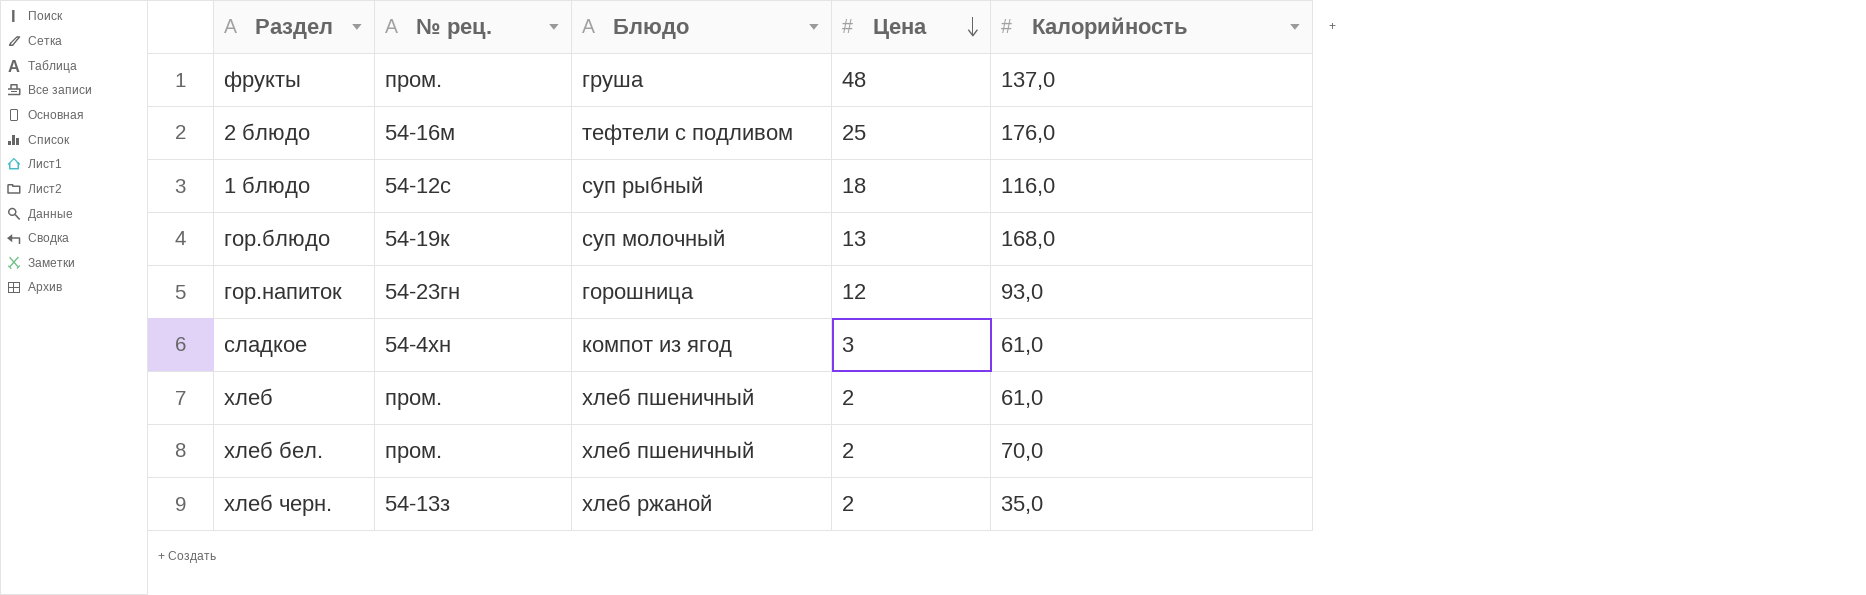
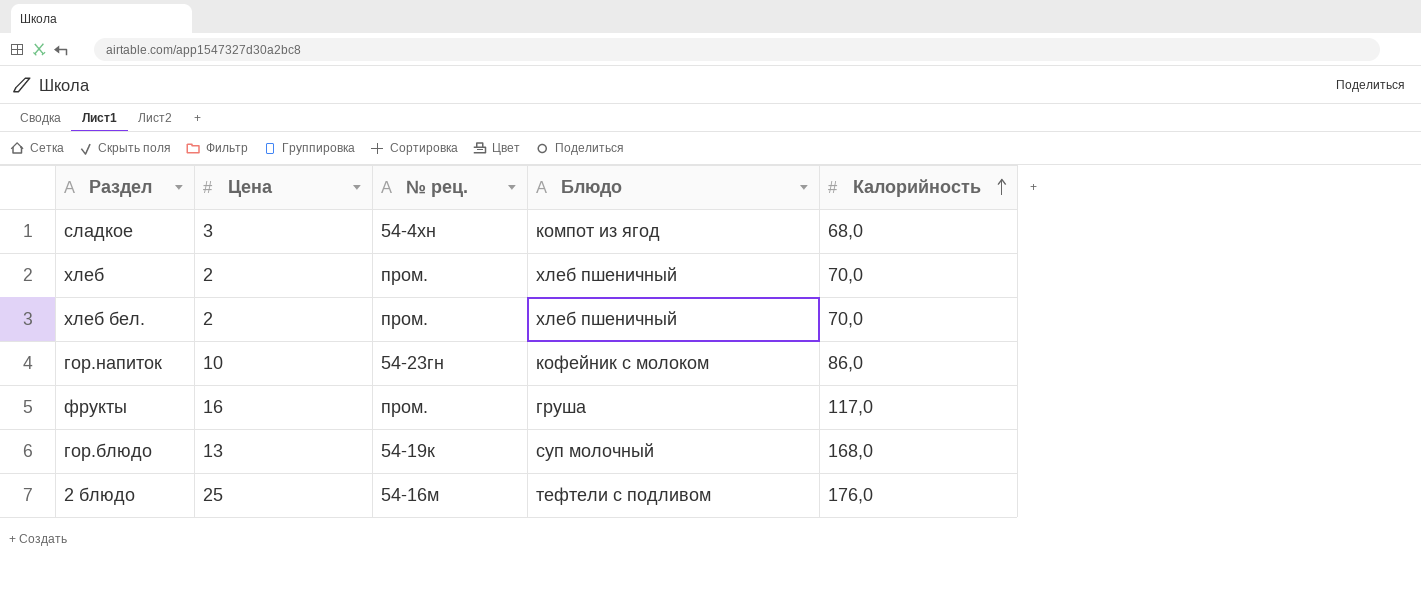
row order: Цена descending -> Калорийность ascending
column Цена | position: 4 -> 2
row 1 блюдо: 54-12с | суп рыбный | 18 | 116,0 -> none
row хлеб черн.: 54-13з | хлеб ржаной | 2 | 35,0 -> none
сладкое | Калорийность: 61,0 -> 68,0
хлеб | Калорийность: 61,0 -> 70,0
гор.напиток | Цена: 12 -> 10
гор.напиток | Блюдо: горошница -> кофейник с молоком
гор.напиток | Калорийность: 93,0 -> 86,0
фрукты | Цена: 48 -> 16
фрукты | Калорийность: 137,0 -> 117,0

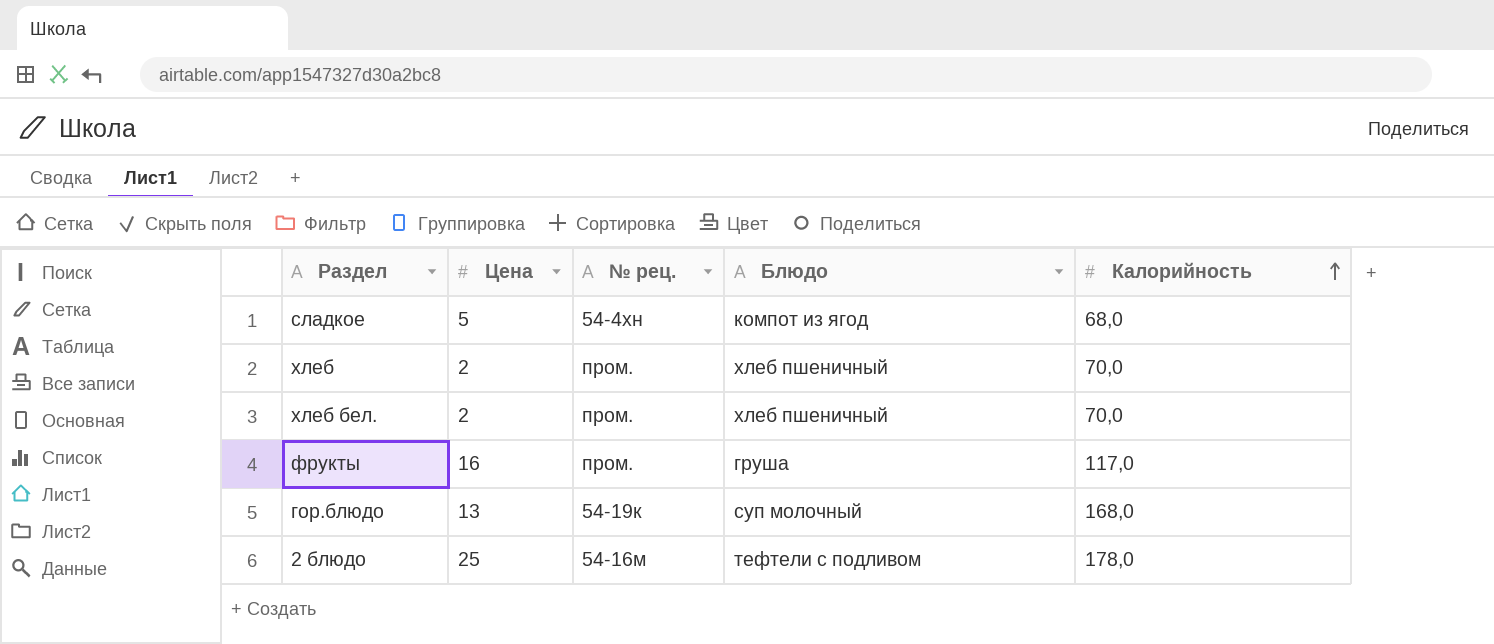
row гор.напиток: 10 | 54-23гн | кофейник с молоком | 86,0 -> none
сладкое | Цена: 3 -> 5
2 блюдо | Калорийность: 176,0 -> 178,0

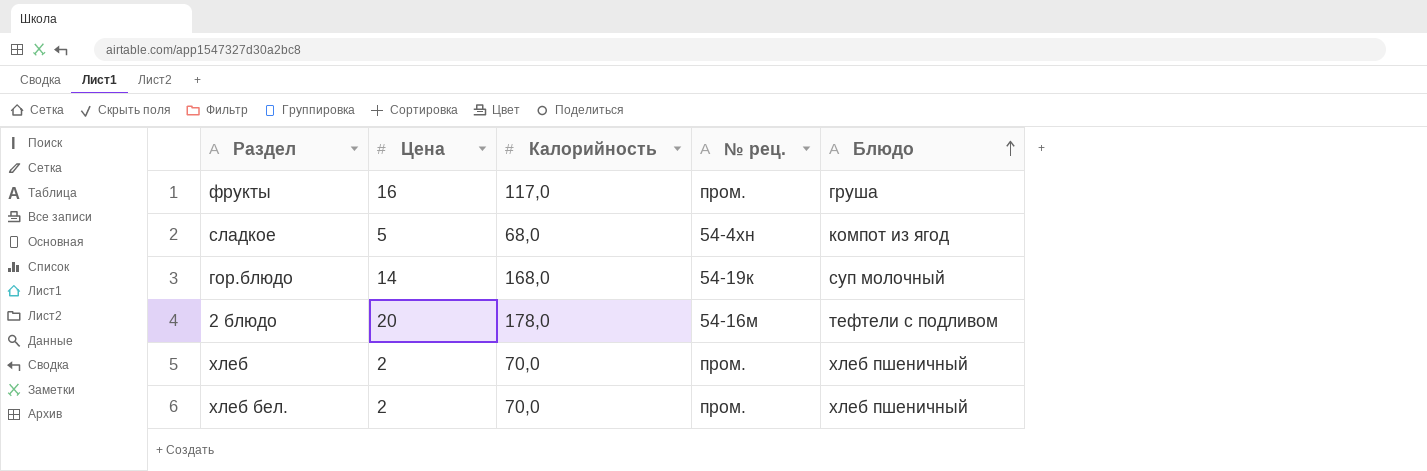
row order: Калорийность ascending -> Блюдо ascending
column Калорийность | position: 5 -> 3
гор.блюдо | Цена: 13 -> 14
2 блюдо | Цена: 25 -> 20

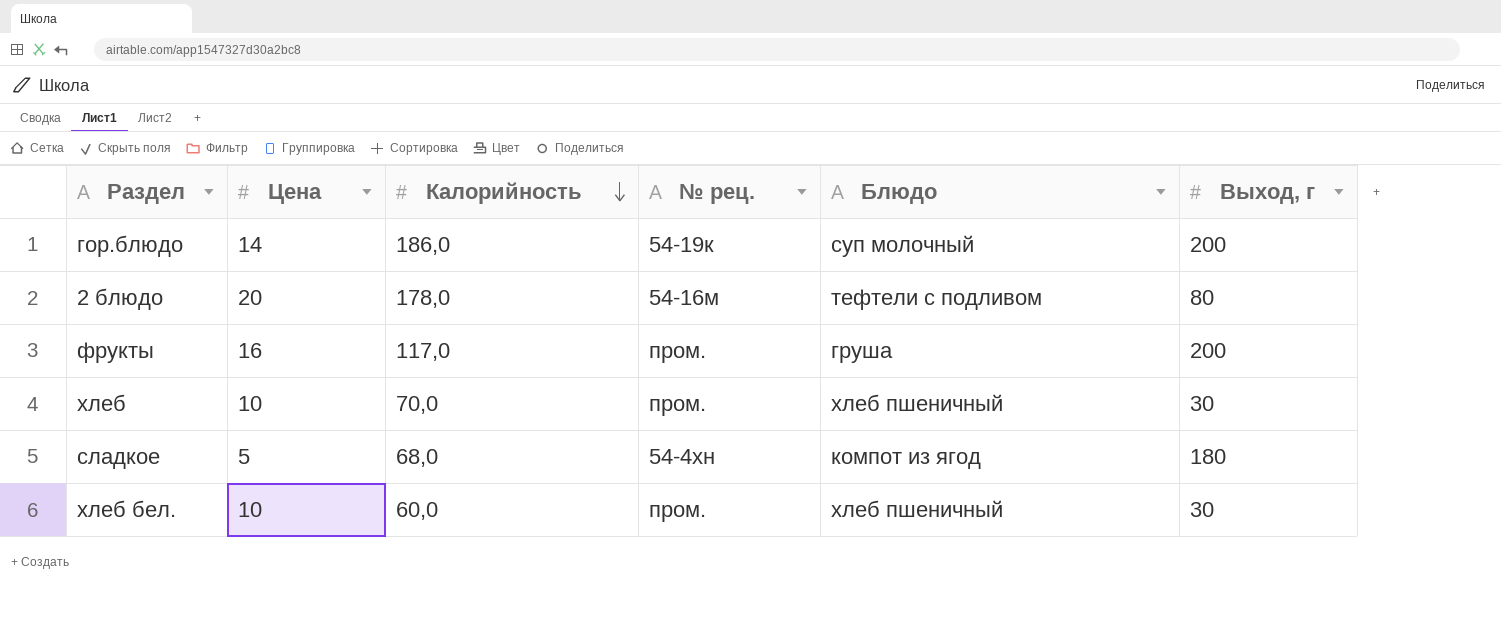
row order: Блюдо ascending -> Калорийность descending
column Выход, г | position: none -> 6
гор.блюдо | Калорийность: 168,0 -> 186,0
хлеб | Цена: 2 -> 10
хлеб бел. | Цена: 2 -> 10
хлеб бел. | Калорийность: 70,0 -> 60,0

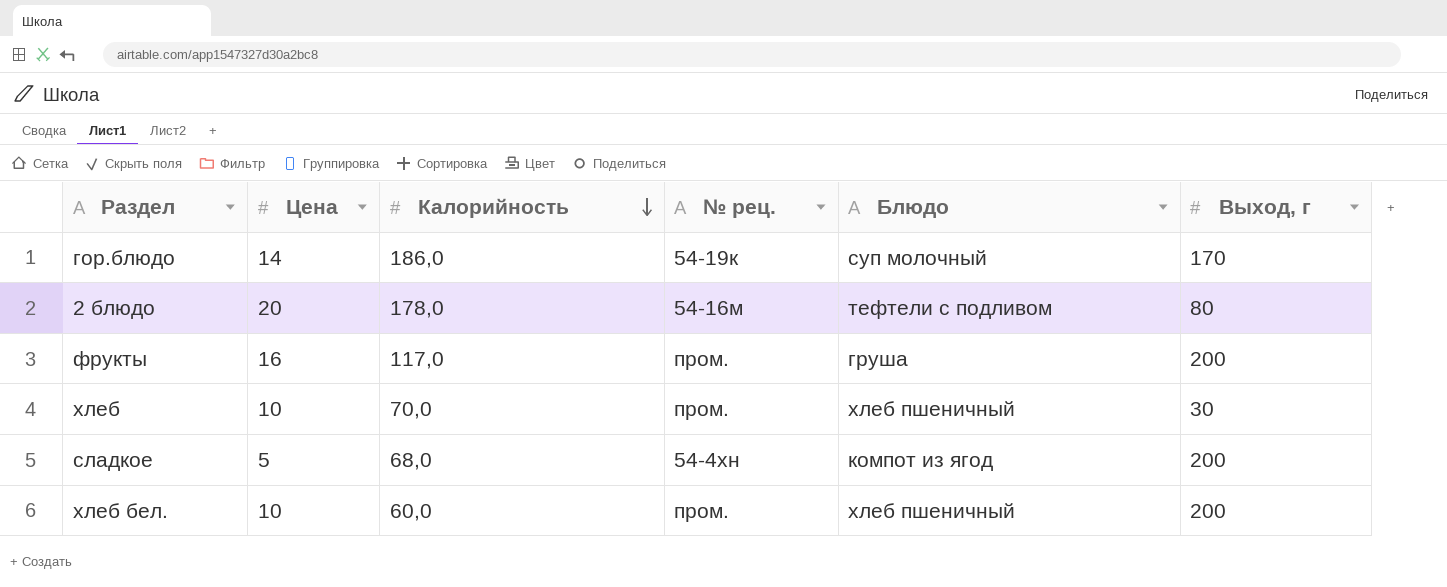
гор.блюдо | Выход, г: 200 -> 170
сладкое | Выход, г: 180 -> 200
хлеб бел. | Выход, г: 30 -> 200

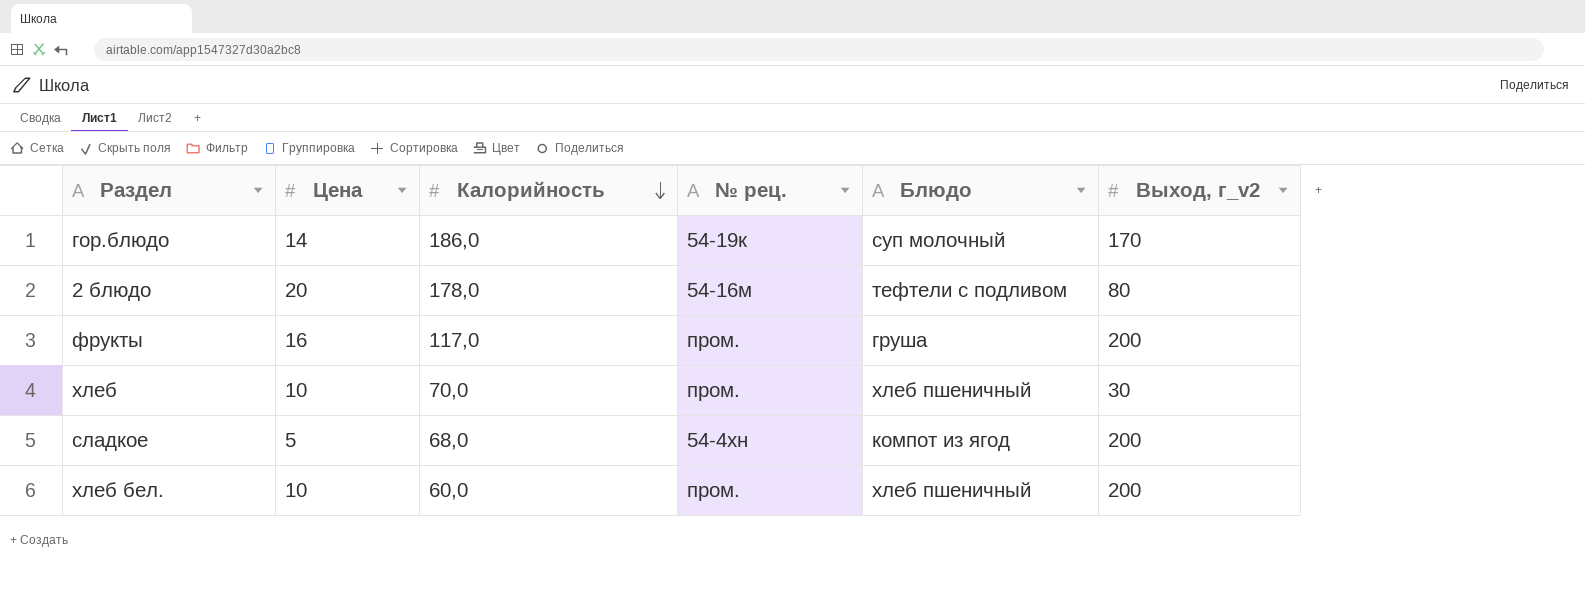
column name: Выход, г -> Выход, г_v2

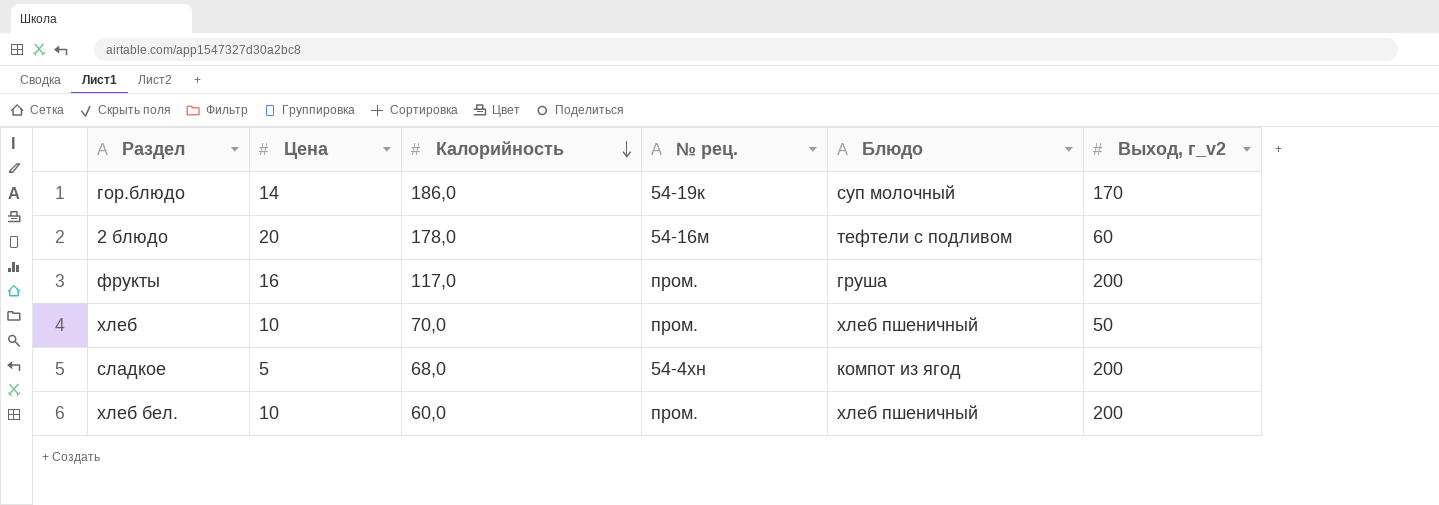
2 блюдо | Выход, г_v2: 80 -> 60
хлеб | Выход, г_v2: 30 -> 50

